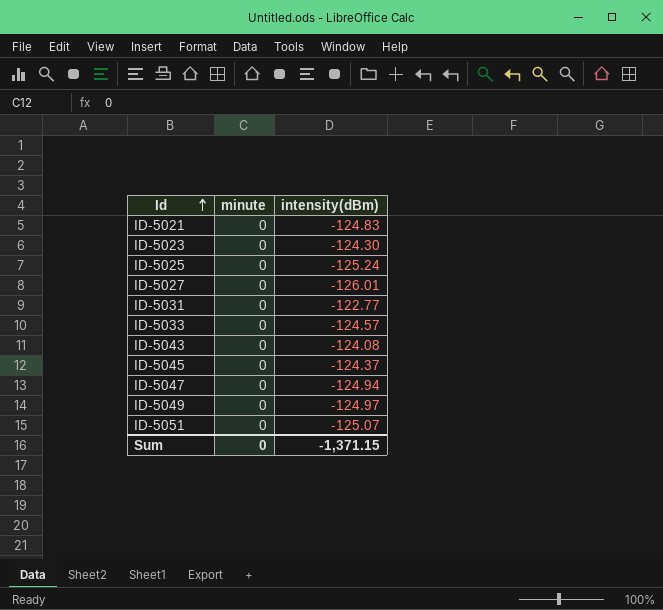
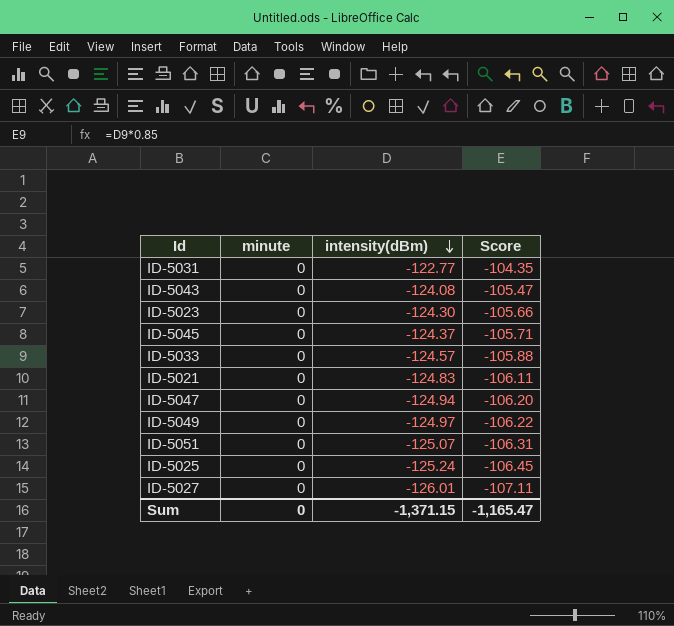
row order: Id ascending -> intensity(dBm) descending
column Score | formula: none -> [intensity(dBm)] * 0.85

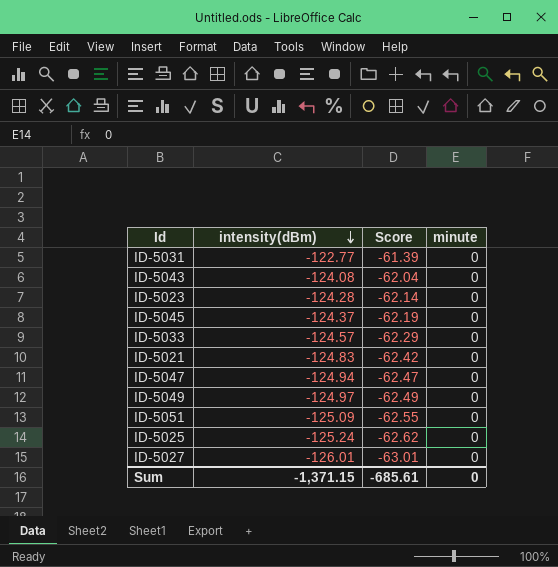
column Score | formula: [intensity(dBm)] * 0.85 -> [intensity(dBm)] * 0.5
column minute | position: 2 -> 4
ID-5023 | intensity(dBm): -124.30 -> -124.28
ID-5051 | intensity(dBm): -125.07 -> -125.09
Sum | Score: -1,165.47 -> -685.61

